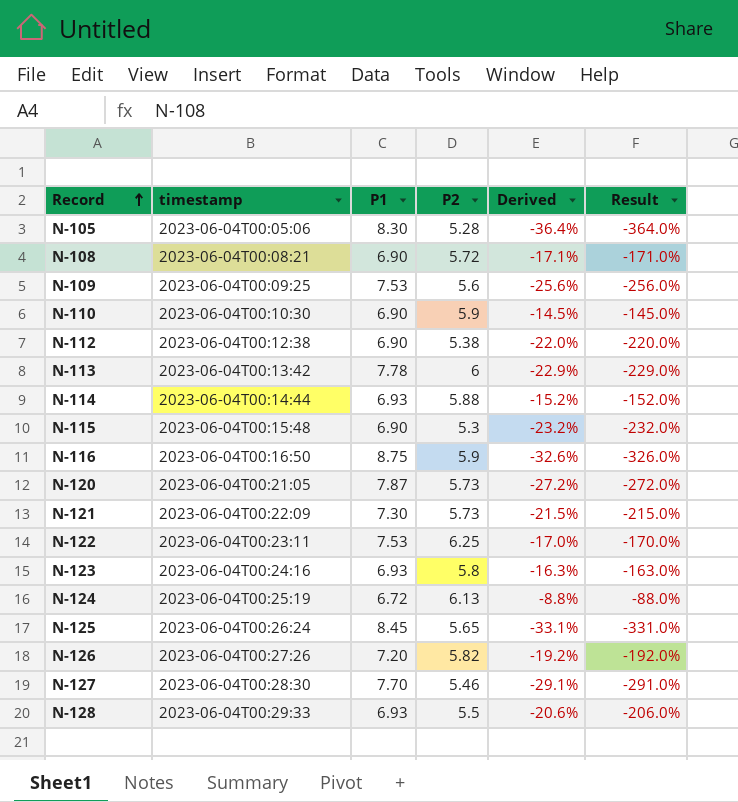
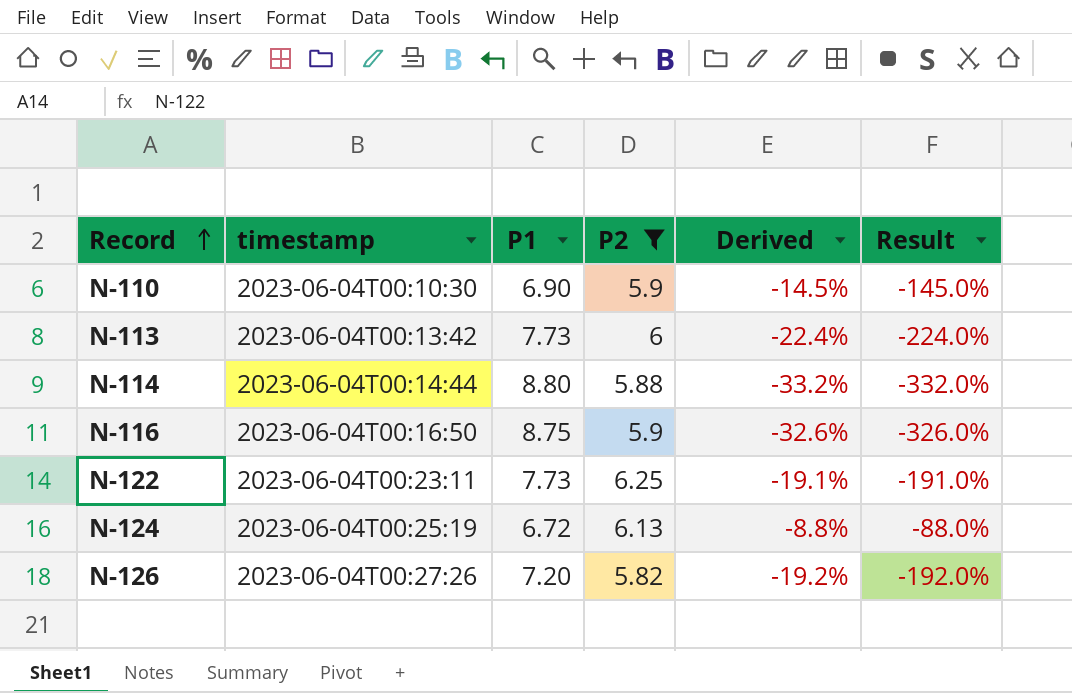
filter: none -> P2 >= 5.82
N-113 | P1: 7.78 -> 7.73
N-113 | Derived: -22.9% -> -22.4%
N-113 | Result: -229.0% -> -224.0%
N-114 | P1: 6.93 -> 8.80
N-114 | Derived: -15.2% -> -33.2%
N-114 | Result: -152.0% -> -332.0%
N-122 | P1: 7.53 -> 7.73
N-122 | Derived: -17.0% -> -19.1%
N-122 | Result: -170.0% -> -191.0%

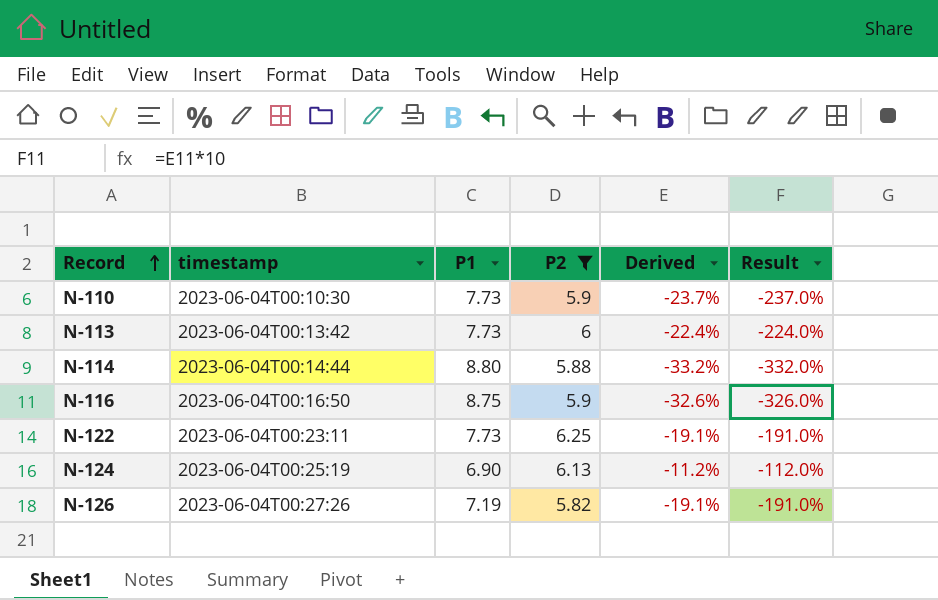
N-110 | P1: 6.90 -> 7.73
N-110 | Derived: -14.5% -> -23.7%
N-110 | Result: -145.0% -> -237.0%
N-124 | P1: 6.72 -> 6.90
N-124 | Derived: -8.8% -> -11.2%
N-124 | Result: -88.0% -> -112.0%
N-126 | P1: 7.20 -> 7.19
N-126 | Derived: -19.2% -> -19.1%
N-126 | Result: -192.0% -> -191.0%

